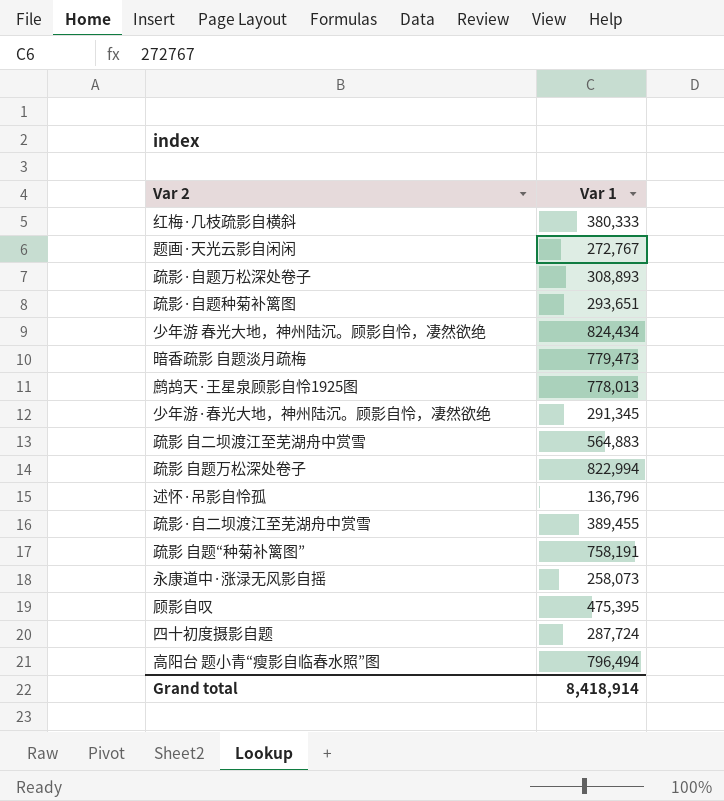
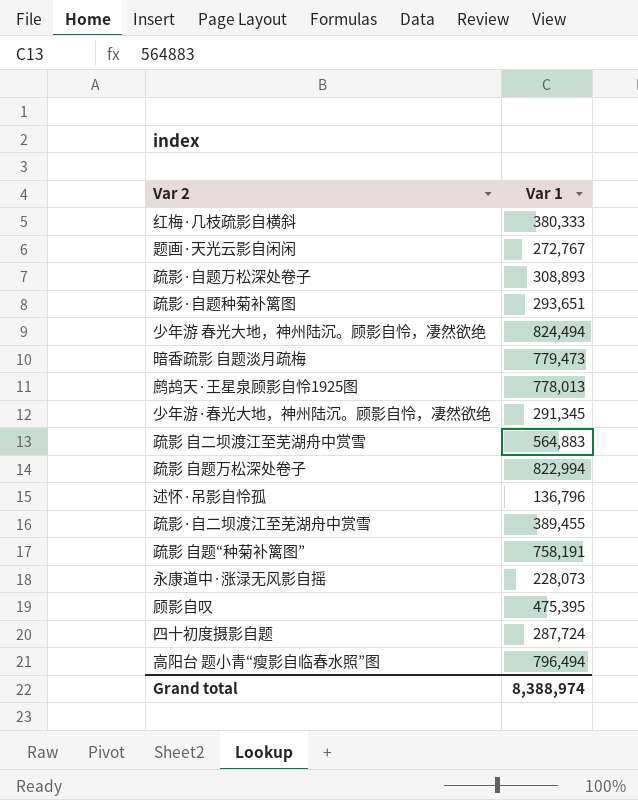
少年游 春光大地，神州陆沉。顾影自怜，凄然欲绝 | Var 1: 824,434 -> 824,494
永康道中·涨渌无风影自摇 | Var 1: 258,073 -> 228,073
Grand total | Var 1: 8,418,914 -> 8,388,974

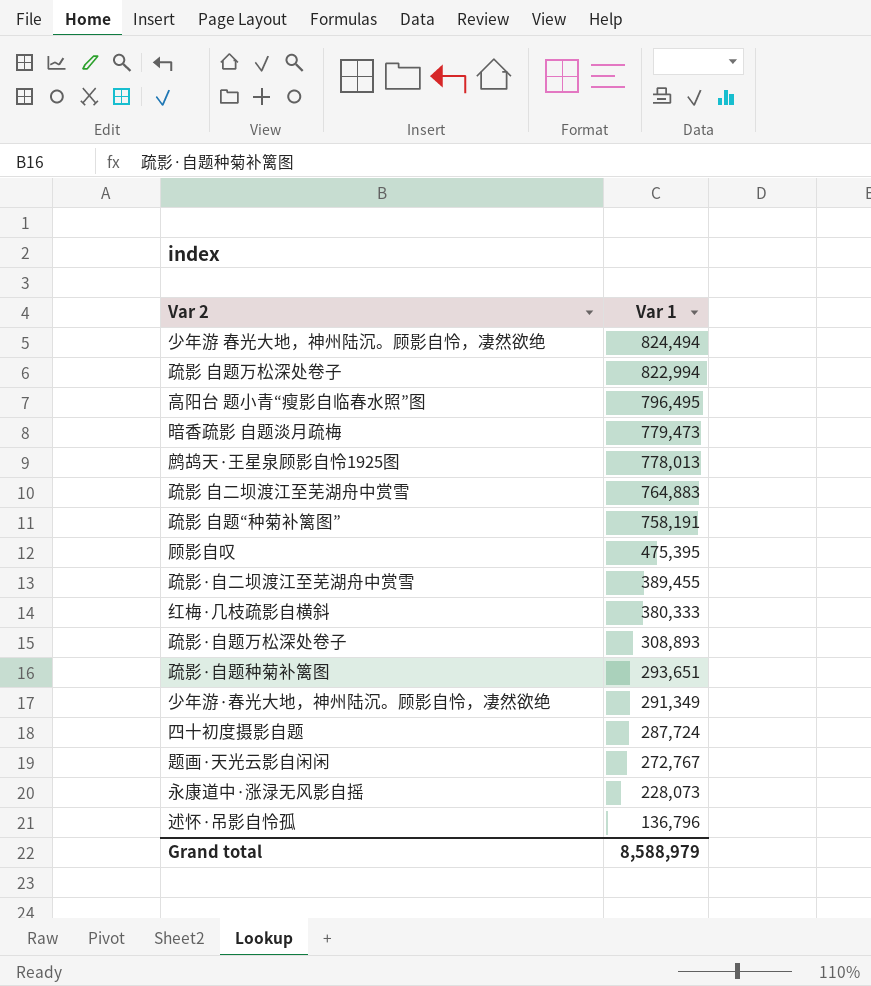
row order: none -> Var 1 descending
高阳台 题小青“瘦影自临春水照”图 | Var 1: 796,494 -> 796,495
疏影 自二坝渡江至芜湖舟中赏雪 | Var 1: 564,883 -> 764,883
少年游·春光大地，神州陆沉。顾影自怜，凄然欲绝 | Var 1: 291,345 -> 291,349
Grand total | Var 1: 8,388,974 -> 8,588,979

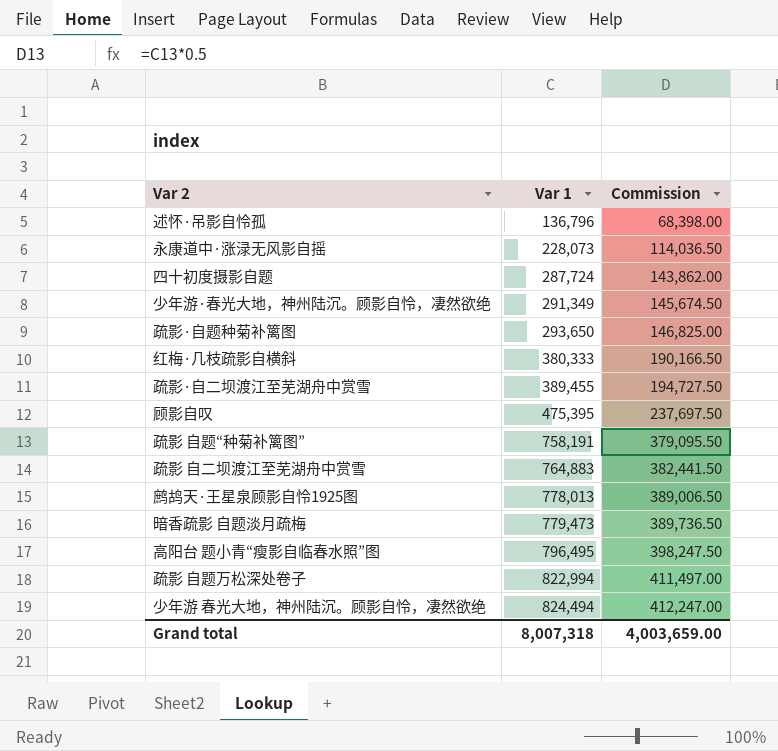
row order: Var 1 descending -> Var 1 ascending
column Commission | formula: none -> [Var 1] * 0.5
row 疏影·自题万松深处卷子: 308,893 -> none
row 题画·天光云影自闲闲: 272,767 -> none
疏影·自题种菊补篱图 | Var 1: 293,651 -> 293,650
Grand total | Var 1: 8,588,979 -> 8,007,318

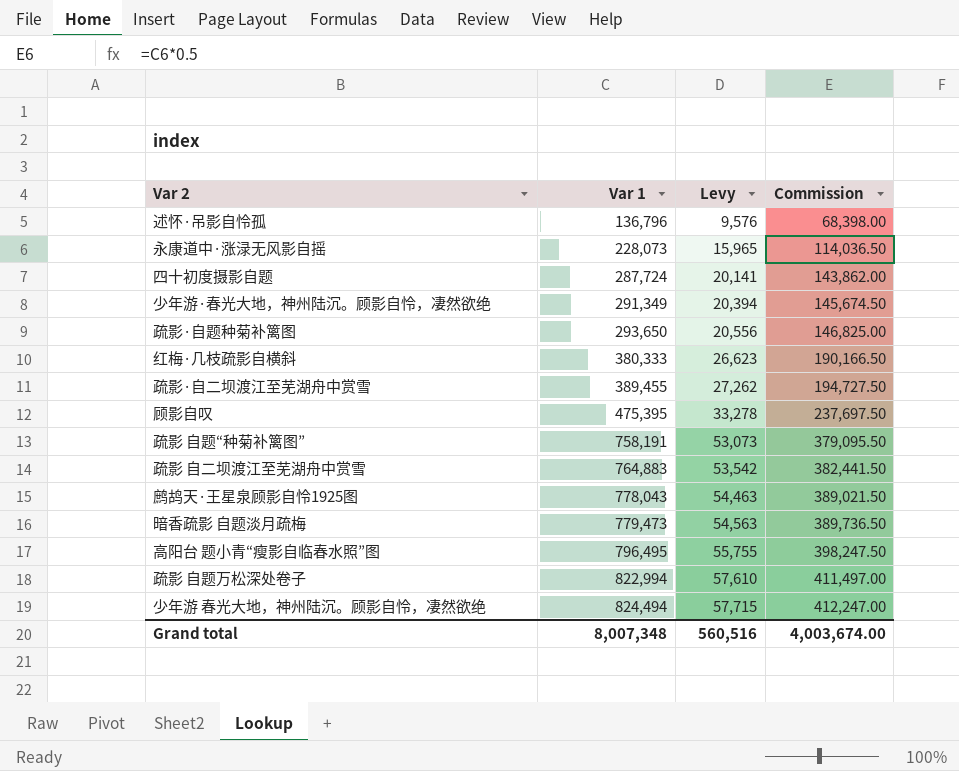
column Levy | formula: none -> [Var 1] * 0.07
鹧鸪天·王星泉顾影自怜1925图 | Var 1: 778,013 -> 778,043
鹧鸪天·王星泉顾影自怜1925图 | Commission: 389,006.50 -> 389,021.50
Grand total | Var 1: 8,007,318 -> 8,007,348
Grand total | Commission: 4,003,659.00 -> 4,003,674.00

